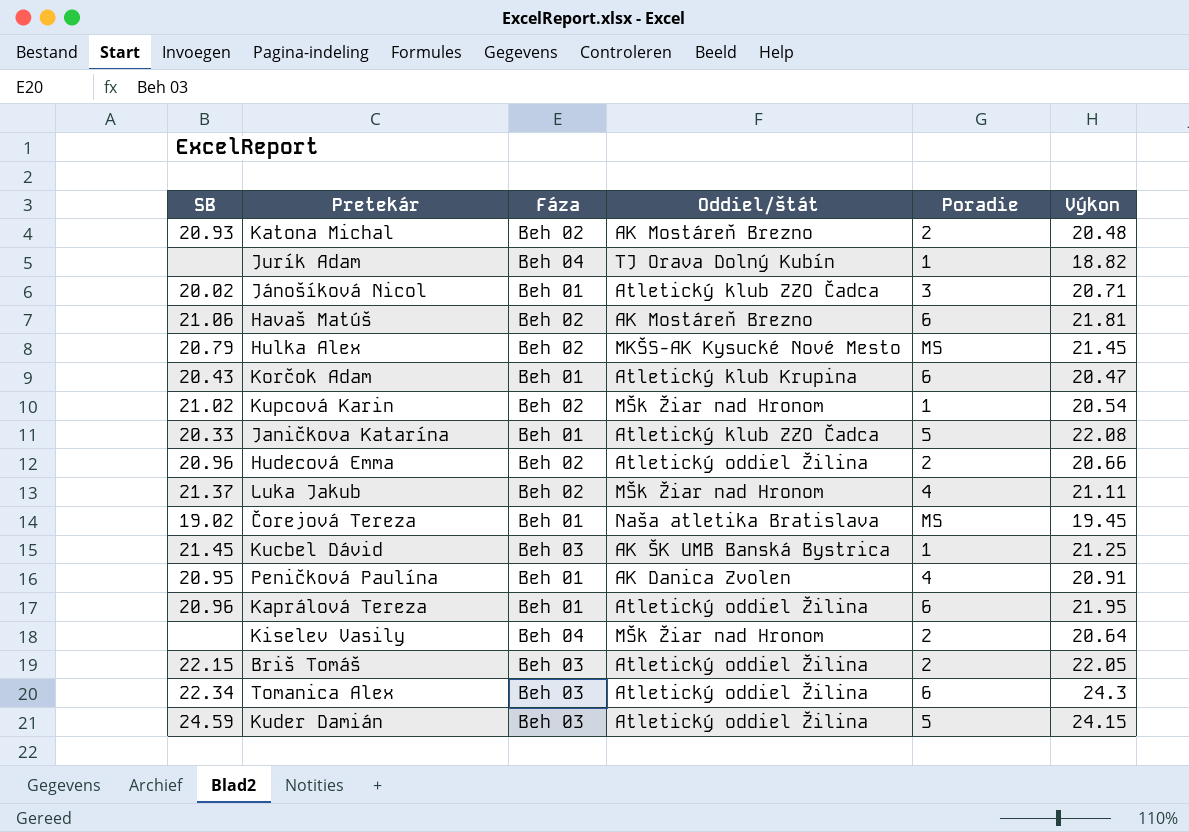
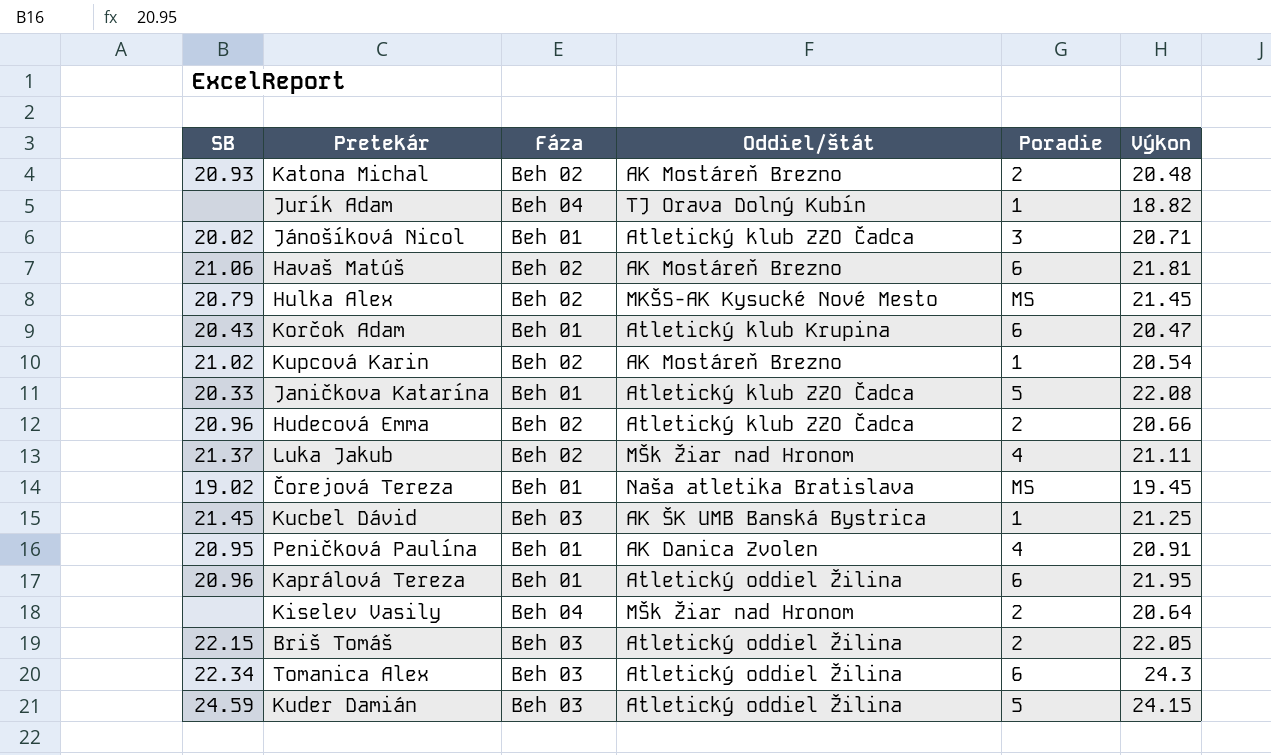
Kupcová Karin | Oddiel/štát: MŠk Žiar nad Hronom -> AK Mostáreň Brezno
Hudecová Emma | Oddiel/štát: Atletický oddiel Žilina -> Atletický klub ZZO Čadca

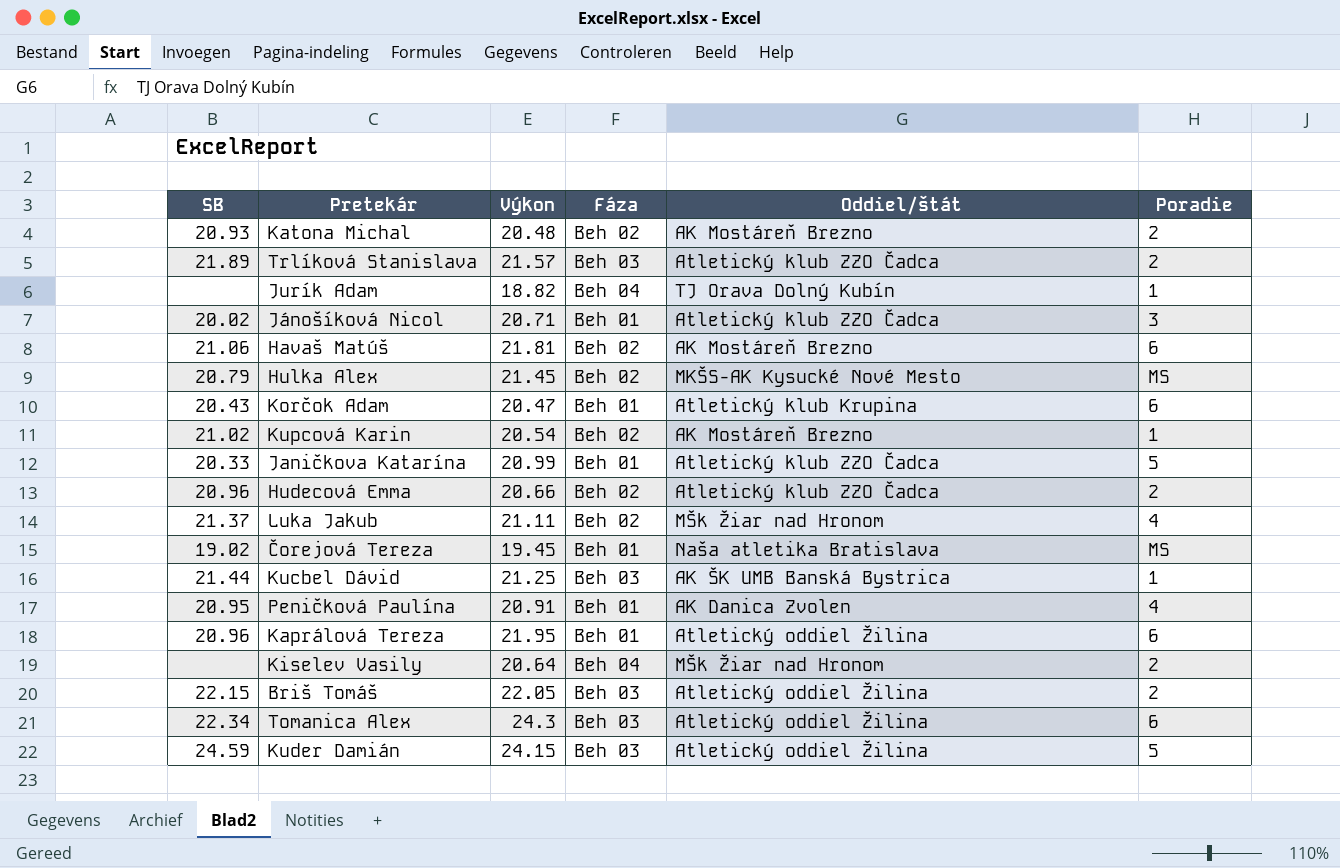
column Výkon | position: 6 -> 3
row Trlíková Stanislava: none -> 21.89 | 21.57 | Beh 03 | Atletický klub ZZO Čadca | 2
Janičkova Katarína | Výkon: 22.08 -> 20.99
Kucbel Dávid | SB: 21.45 -> 21.44

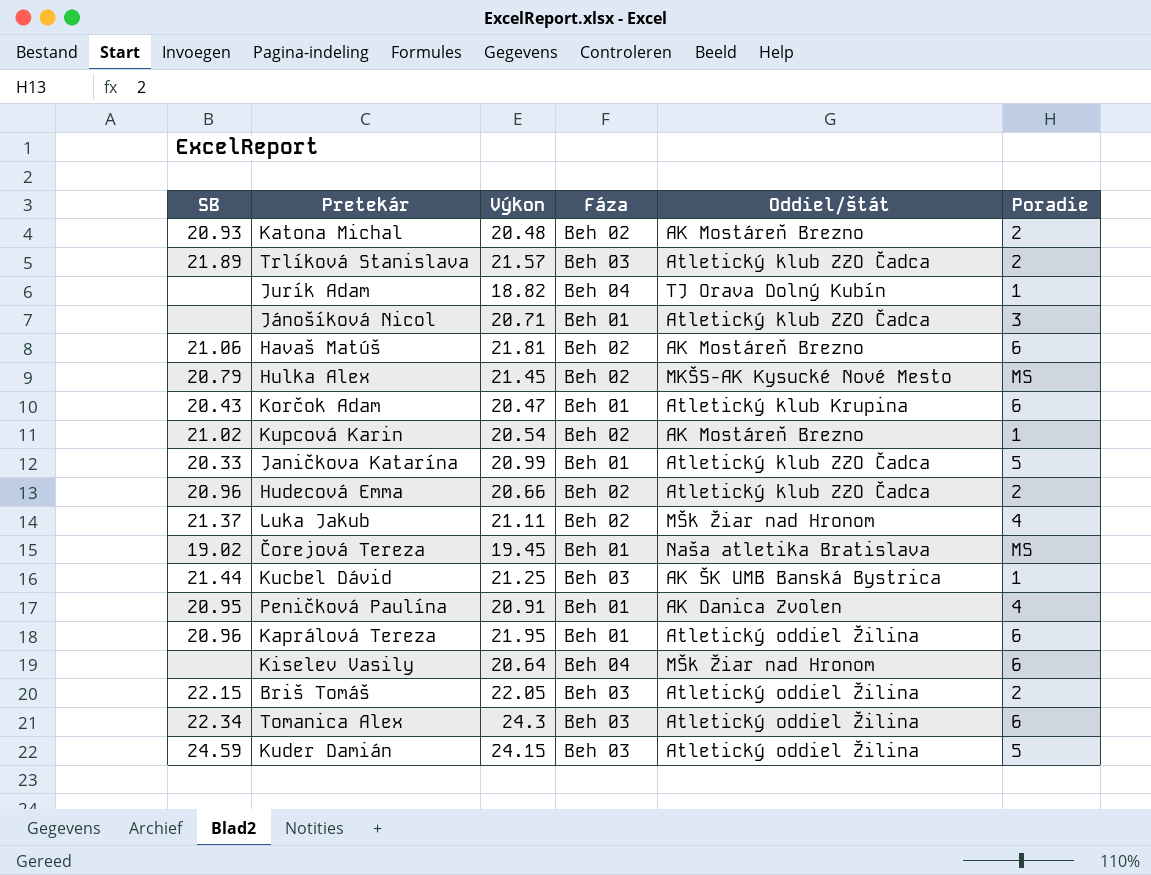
Jánošíková Nicol | SB: 20.02 -> none
Kiselev Vasily | Poradie: 2 -> 6

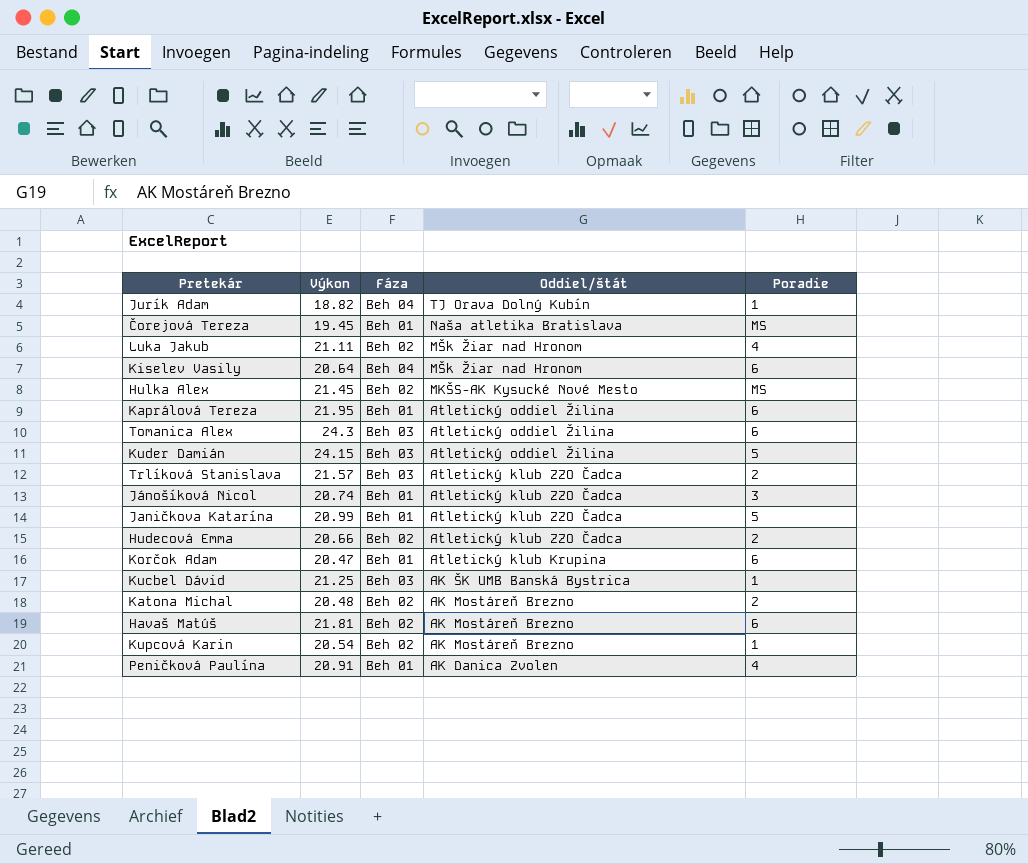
row order: none -> Oddiel/štát descending
column SB | position: 1 -> none
row Briš Tomáš: 22.15 | 22.05 | Beh 03 | Atletický oddiel Žilina | 2 -> none
Jánošíková Nicol | Výkon: 20.71 -> 20.74

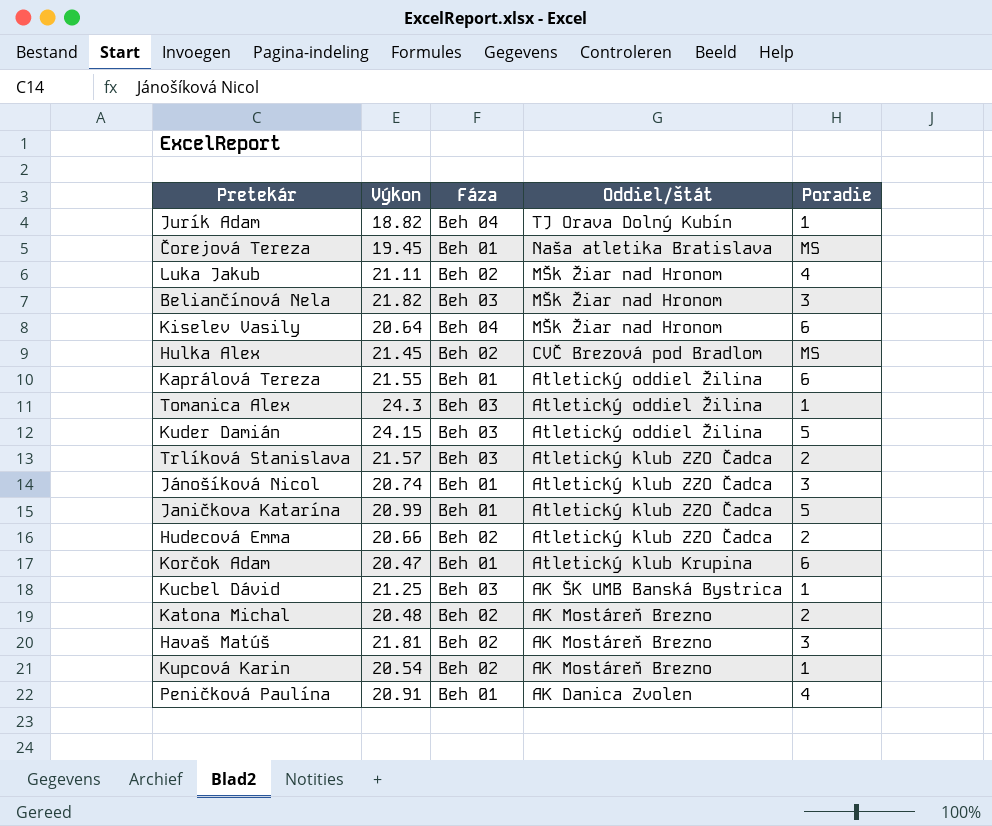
row Beliančínová Nela: none -> 21.82 | Beh 03 | MŠk Žiar nad Hronom | 3
Hulka Alex | Oddiel/štát: MKŠS-AK Kysucké Nové Mesto -> CVČ Brezová pod Bradlom
Kaprálová Tereza | Výkon: 21.95 -> 21.55
Tomanica Alex | Poradie: 6 -> 1
Havaš Matúš | Poradie: 6 -> 3

